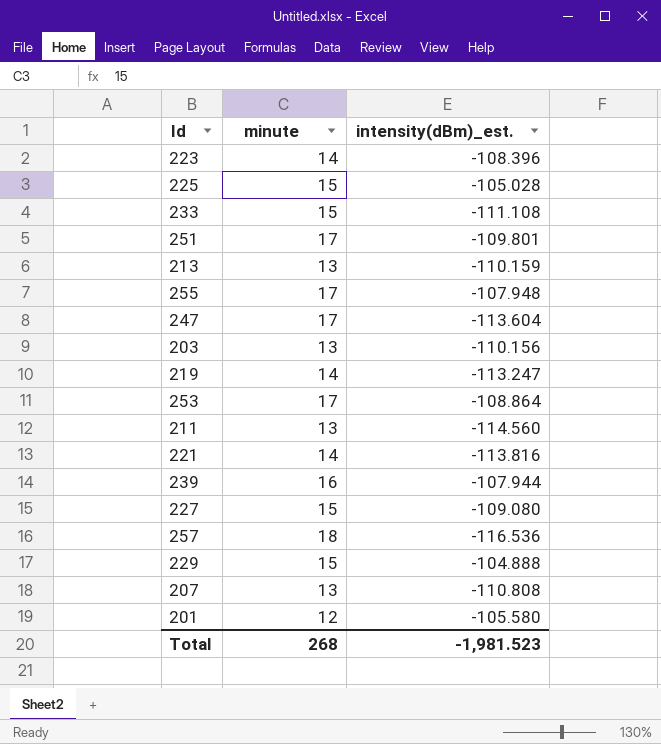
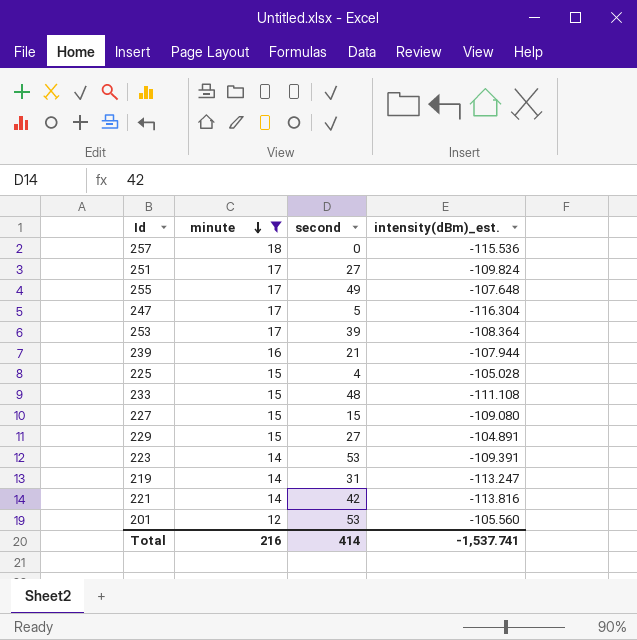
filter: none -> minute != 13
row order: none -> minute descending
column second | position: none -> 3
257 | intensity(dBm)_est.: -116.536 -> -115.536
251 | intensity(dBm)_est.: -109.801 -> -109.824
255 | intensity(dBm)_est.: -107.948 -> -107.648
247 | intensity(dBm)_est.: -113.604 -> -116.304
253 | intensity(dBm)_est.: -108.864 -> -108.364
229 | intensity(dBm)_est.: -104.888 -> -104.891
223 | intensity(dBm)_est.: -108.396 -> -109.391
201 | intensity(dBm)_est.: -105.580 -> -105.560
Total | minute: 268 -> 216
Total | intensity(dBm)_est.: -1,981.523 -> -1,537.741

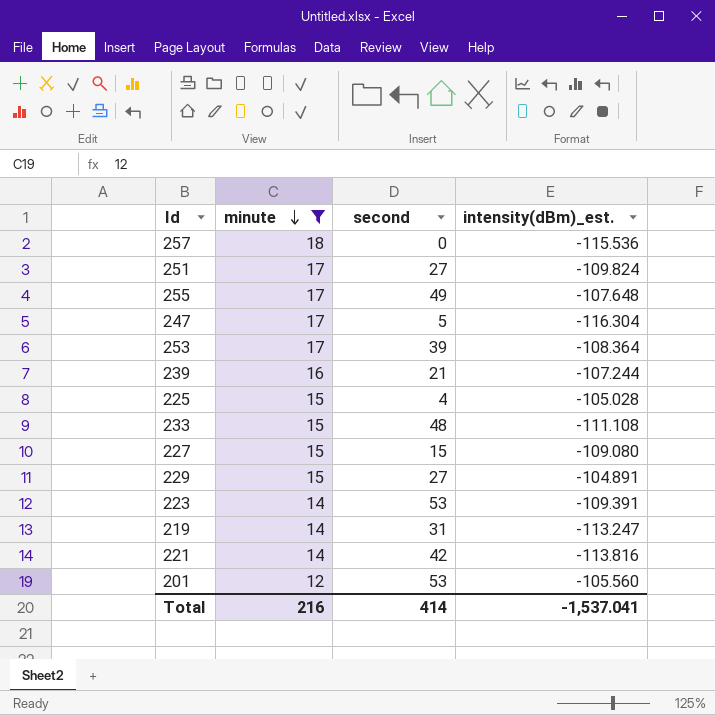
239 | intensity(dBm)_est.: -107.944 -> -107.244
Total | intensity(dBm)_est.: -1,537.741 -> -1,537.041

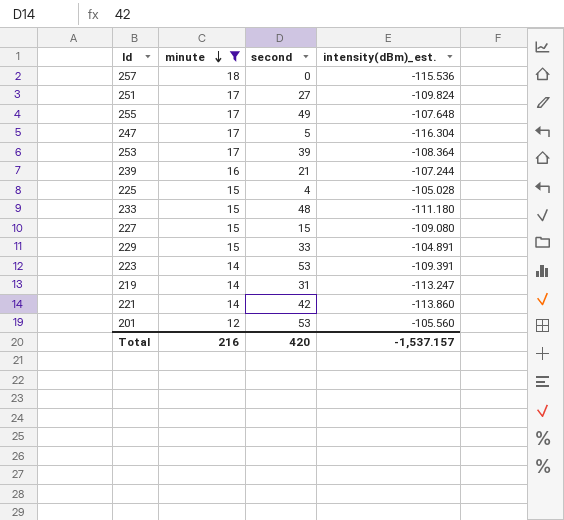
233 | intensity(dBm)_est.: -111.108 -> -111.180
229 | second: 27 -> 33
221 | intensity(dBm)_est.: -113.816 -> -113.860
Total | second: 414 -> 420
Total | intensity(dBm)_est.: -1,537.041 -> -1,537.157

